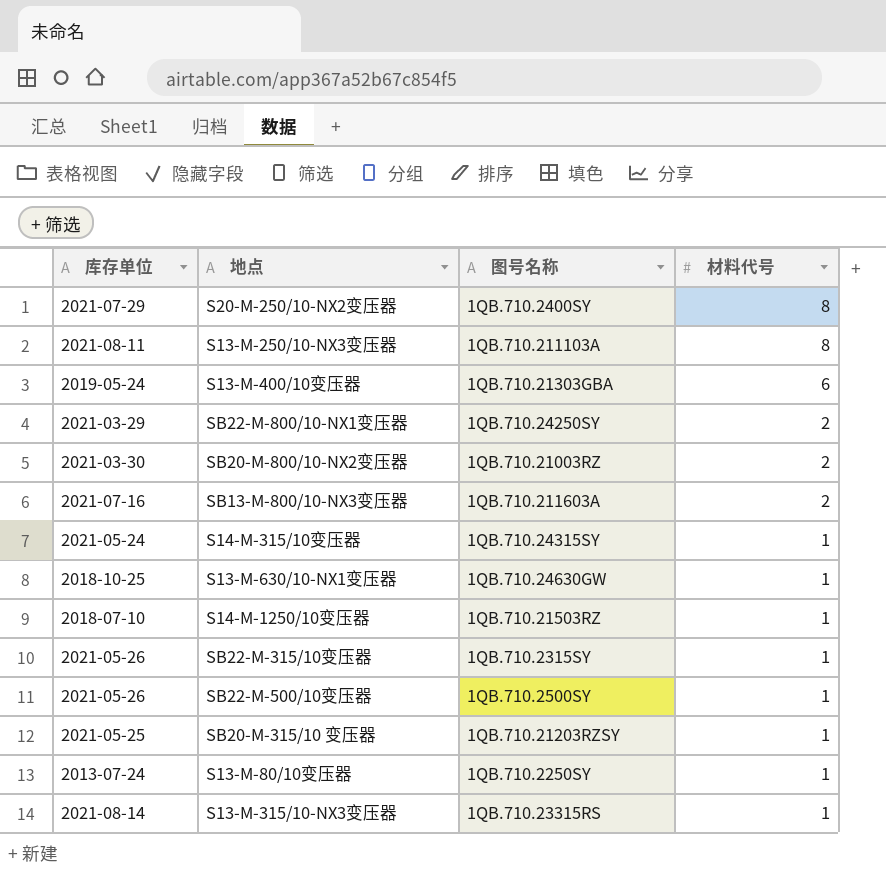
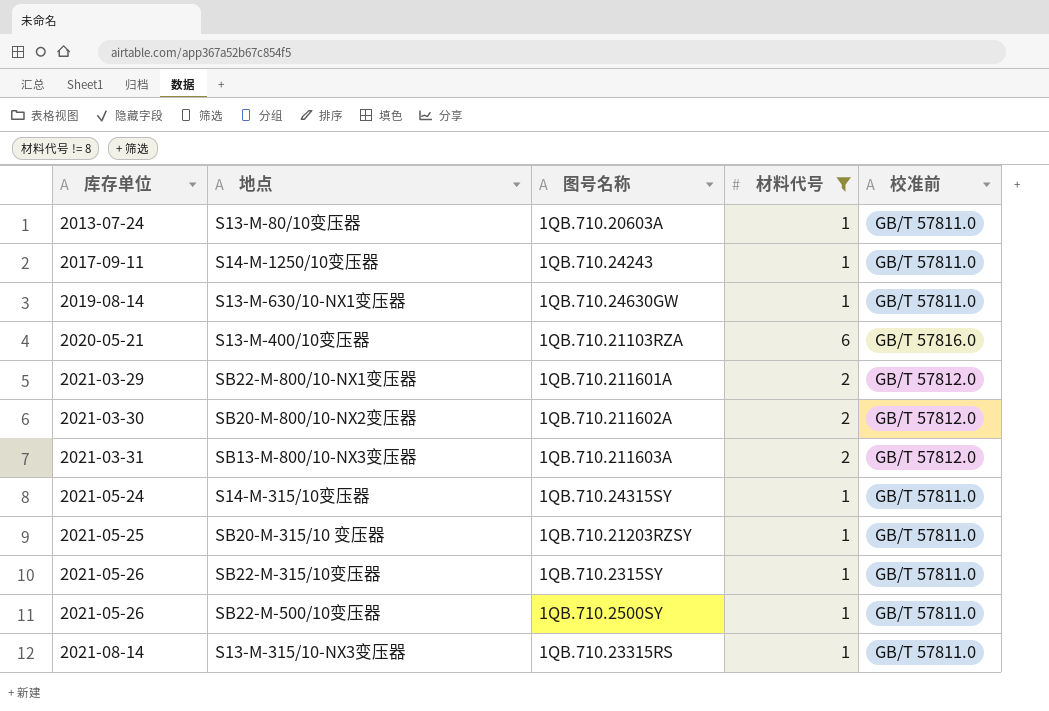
filter: none -> 材料代号 != 8
row order: 材料代号 descending -> 库存单位 ascending
column 校准前 | position: none -> 5
S13-M-80/10变压器 | 图号名称: 1QB.710.2250SY -> 1QB.710.20603A
S14-M-1250/10变压器 | 库存单位: 2018-07-10 -> 2017-09-11
S14-M-1250/10变压器 | 图号名称: 1QB.710.21503RZ -> 1QB.710.24243
S13-M-630/10-NX1变压器 | 库存单位: 2018-10-25 -> 2019-08-14
S13-M-400/10变压器 | 库存单位: 2019-05-24 -> 2020-05-21
S13-M-400/10变压器 | 图号名称: 1QB.710.21303GBA -> 1QB.710.21103RZA
SB22-M-800/10-NX1变压器 | 图号名称: 1QB.710.24250SY -> 1QB.710.211601A
SB20-M-800/10-NX2变压器 | 图号名称: 1QB.710.21003RZ -> 1QB.710.211602A
SB13-M-800/10-NX3变压器 | 库存单位: 2021-07-16 -> 2021-03-31

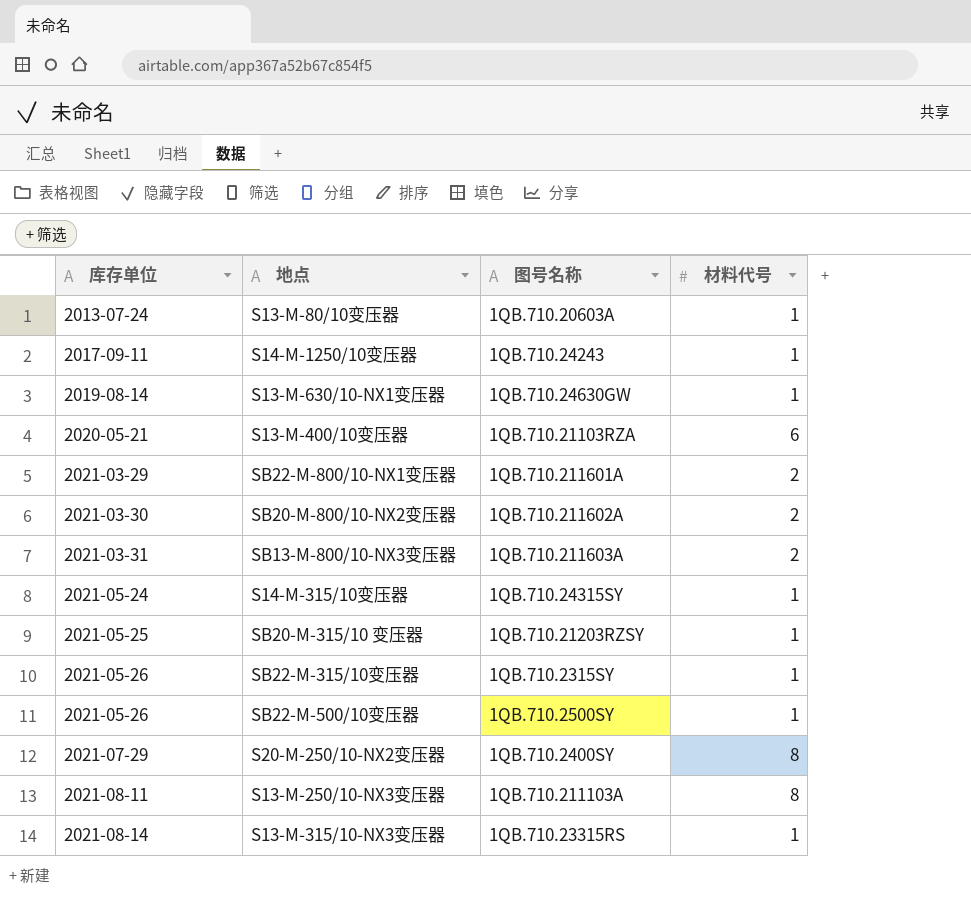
filter: 材料代号 != 8 -> none
column 校准前 | position: 5 -> none

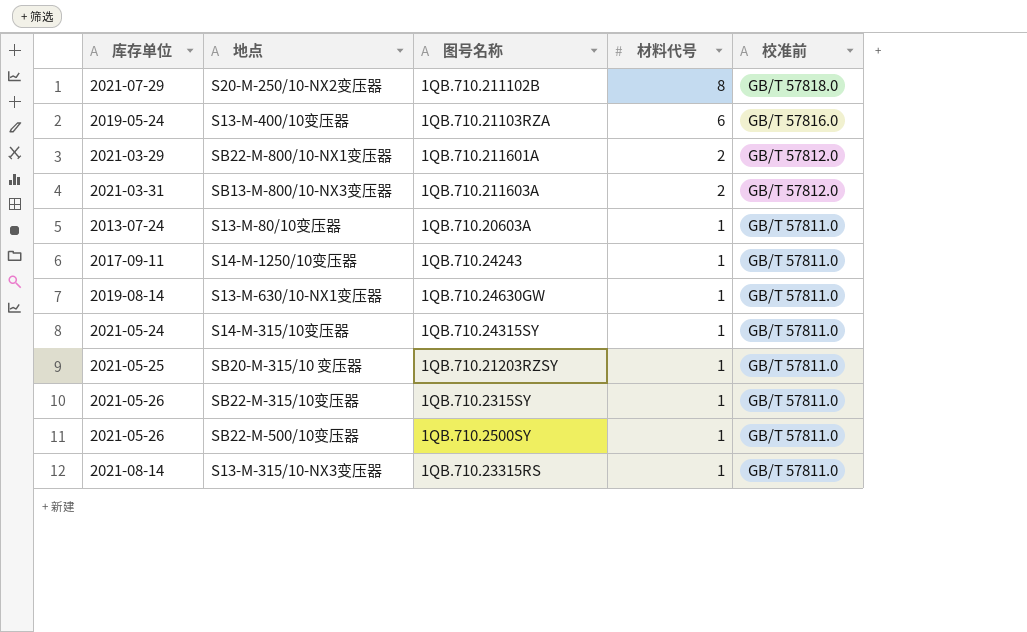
row order: 库存单位 ascending -> 材料代号 descending
column 校准前 | position: none -> 5
row SB20-M-800/10-NX2变压器: 2021-03-30 | 1QB.710.211602A | 2 -> none
row S13-M-250/10-NX3变压器: 2021-08-11 | 1QB.710.211103A | 8 -> none
S20-M-250/10-NX2变压器 | 图号名称: 1QB.710.2400SY -> 1QB.710.211102B
S13-M-400/10变压器 | 库存单位: 2020-05-21 -> 2019-05-24

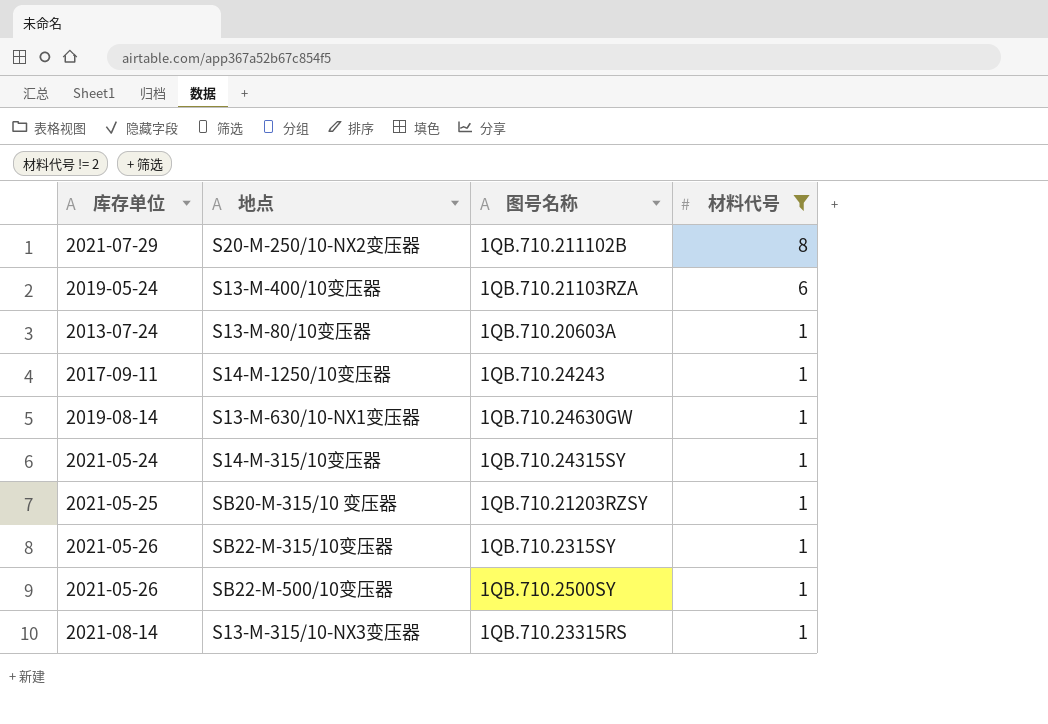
filter: none -> 材料代号 != 2
column 校准前 | position: 5 -> none

